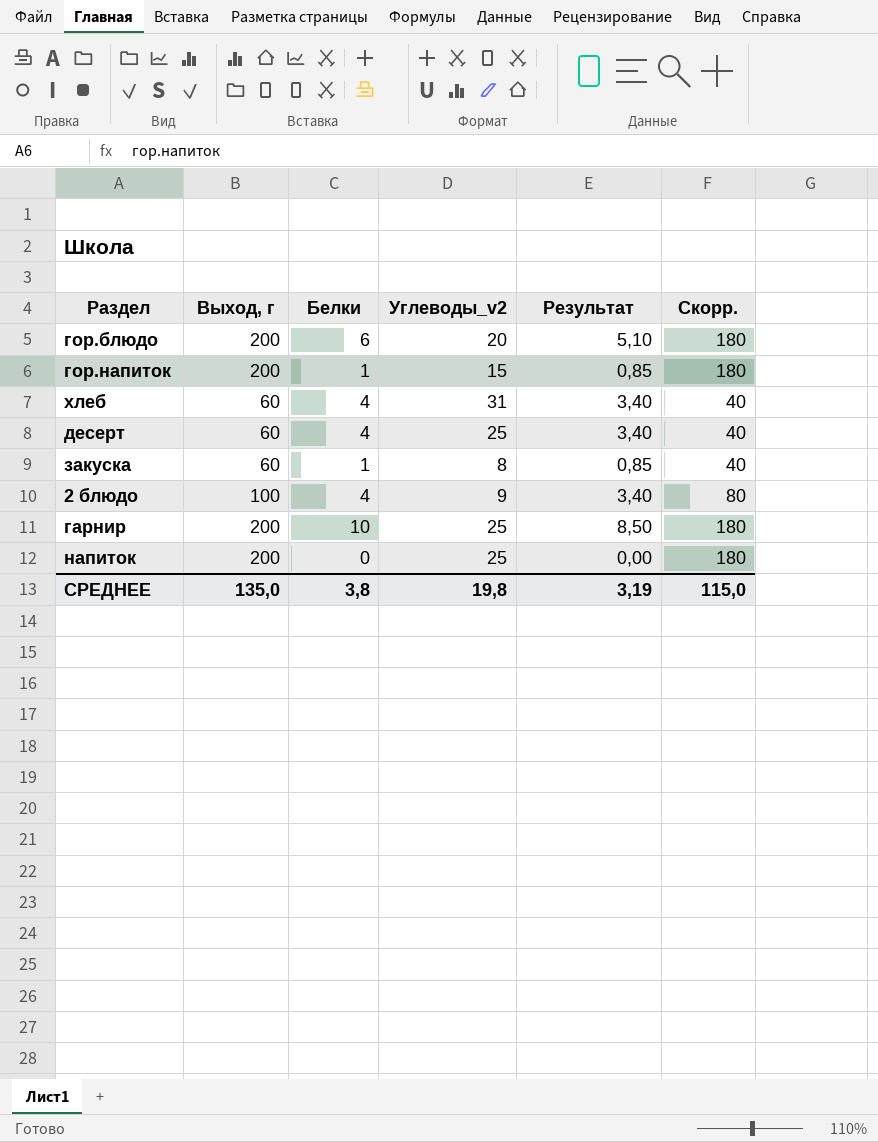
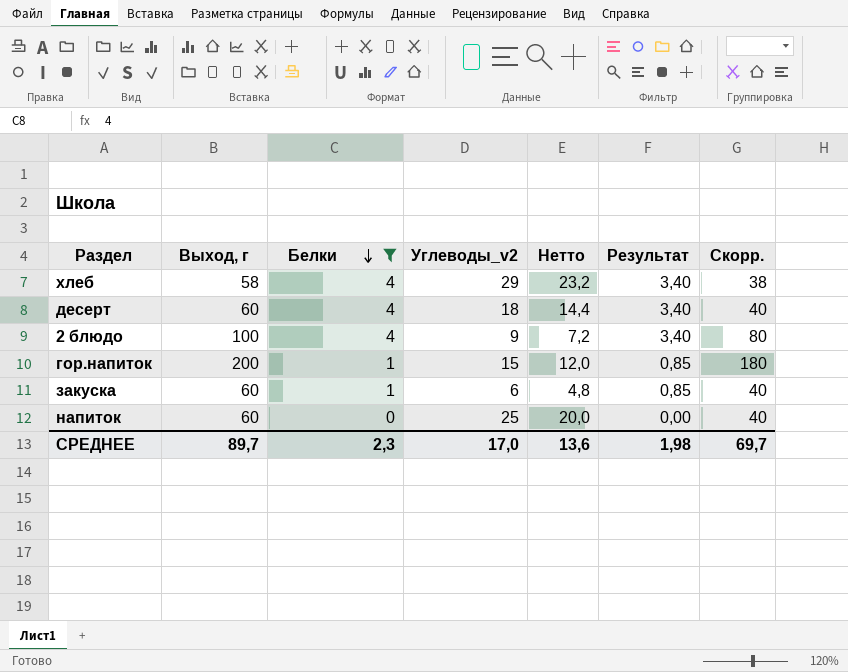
filter: none -> Белки <= 4
row order: none -> Белки descending
column Нетто | formula: none -> [Углеводы_v2] * 0,8
хлеб | Выход, г: 60 -> 58
хлеб | Углеводы_v2: 31 -> 29
хлеб | Скорр.: 40 -> 38
десерт | Углеводы_v2: 25 -> 18
закуска | Углеводы_v2: 8 -> 6
напиток | Выход, г: 200 -> 60
напиток | Скорр.: 180 -> 40
СРЕДНЕЕ | Выход, г: 135,0 -> 89,7
СРЕДНЕЕ | Белки: 3,8 -> 2,3
СРЕДНЕЕ | Углеводы_v2: 19,8 -> 17,0
СРЕДНЕЕ | Результат: 3,19 -> 1,98
СРЕДНЕЕ | Скорр.: 115,0 -> 69,7

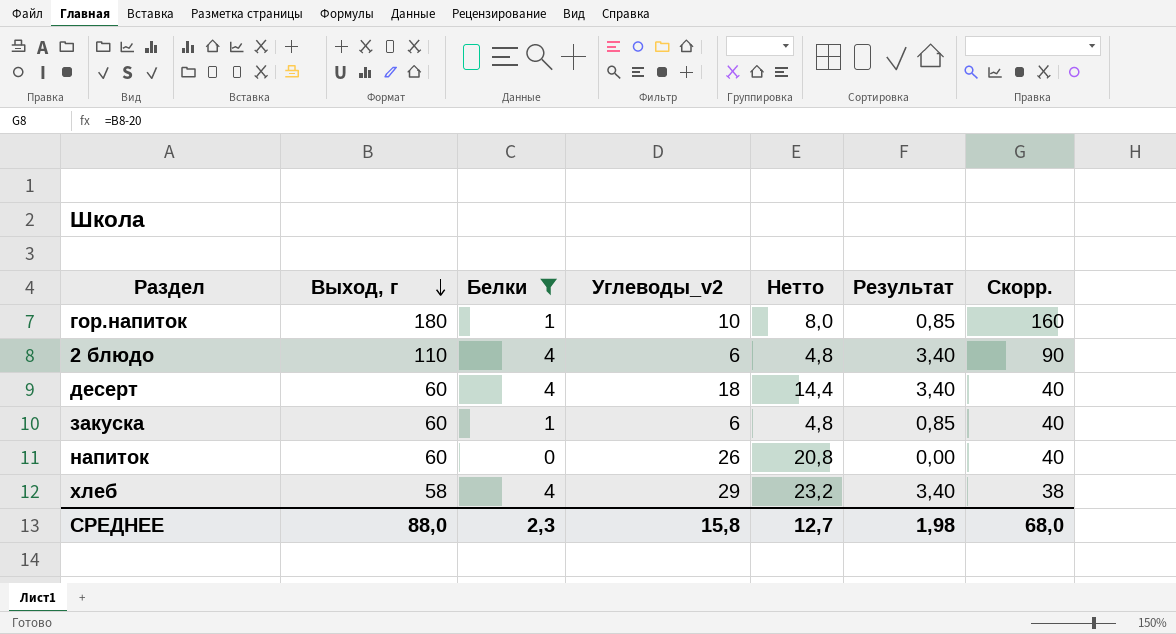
row order: Белки descending -> Выход, г descending
гор.напиток | Выход, г: 200 -> 180
гор.напиток | Углеводы_v2: 15 -> 10
гор.напиток | Нетто: 12,0 -> 8,0
гор.напиток | Скорр.: 180 -> 160
2 блюдо | Выход, г: 100 -> 110
2 блюдо | Углеводы_v2: 9 -> 6
2 блюдо | Нетто: 7,2 -> 4,8
2 блюдо | Скорр.: 80 -> 90
напиток | Углеводы_v2: 25 -> 26
напиток | Нетто: 20,0 -> 20,8
СРЕДНЕЕ | Выход, г: 89,7 -> 88,0
СРЕДНЕЕ | Углеводы_v2: 17,0 -> 15,8
СРЕДНЕЕ | Нетто: 13,6 -> 12,7
СРЕДНЕЕ | Скорр.: 69,7 -> 68,0

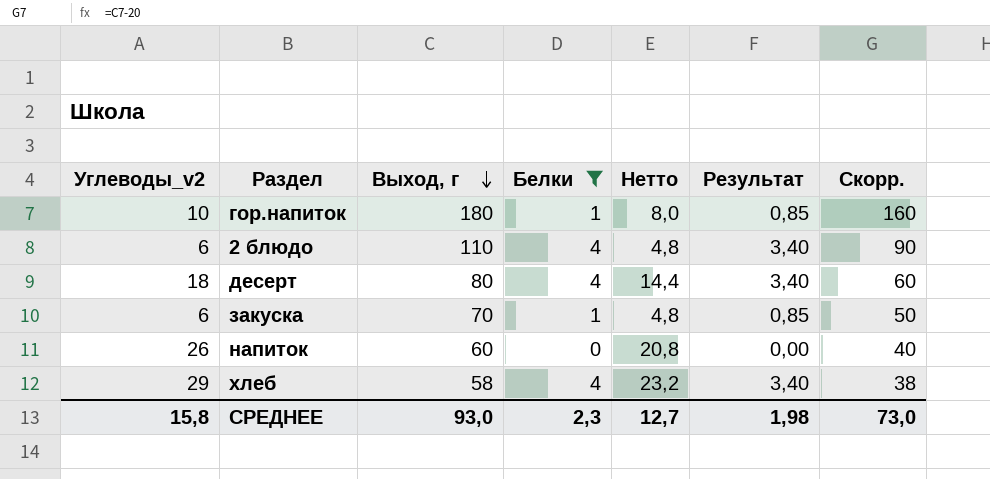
column Углеводы_v2 | position: 4 -> 1
десерт | Выход, г: 60 -> 80
десерт | Скорр.: 40 -> 60
закуска | Выход, г: 60 -> 70
закуска | Скорр.: 40 -> 50
СРЕДНЕЕ | Выход, г: 88,0 -> 93,0
СРЕДНЕЕ | Скорр.: 68,0 -> 73,0

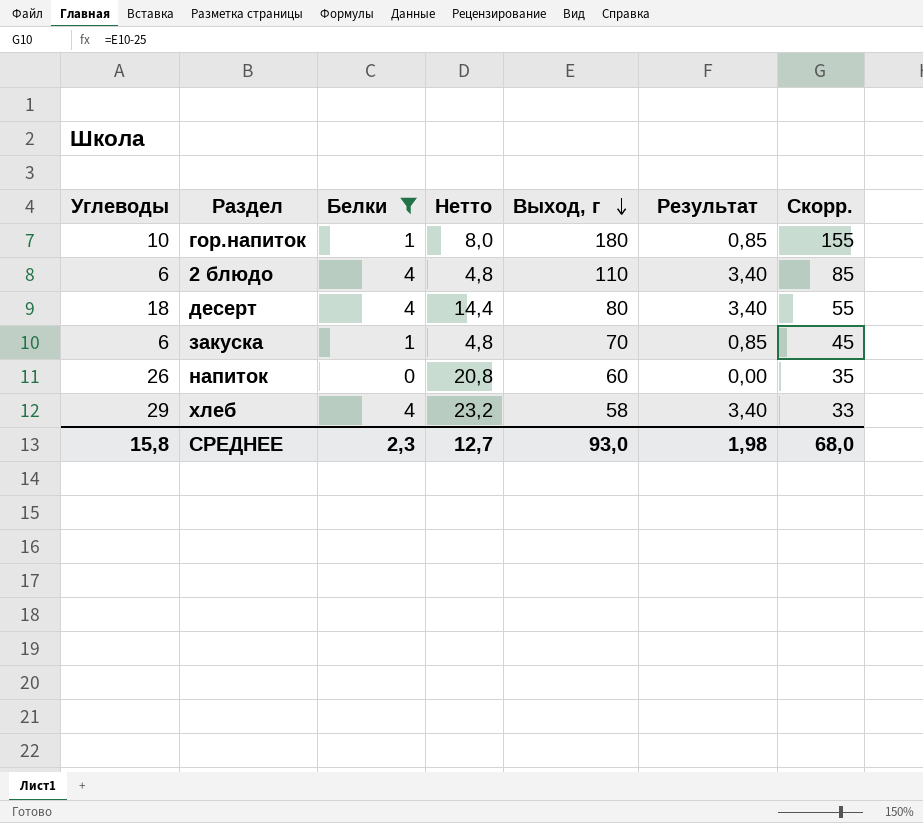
column name: Углеводы_v2 -> Углеводы
column Выход, г | position: 3 -> 5
column Скорр. | formula: [Выход, г] - 20 -> [Выход, г] - 25
СРЕДНЕЕ | Скорр.: 73,0 -> 68,0

